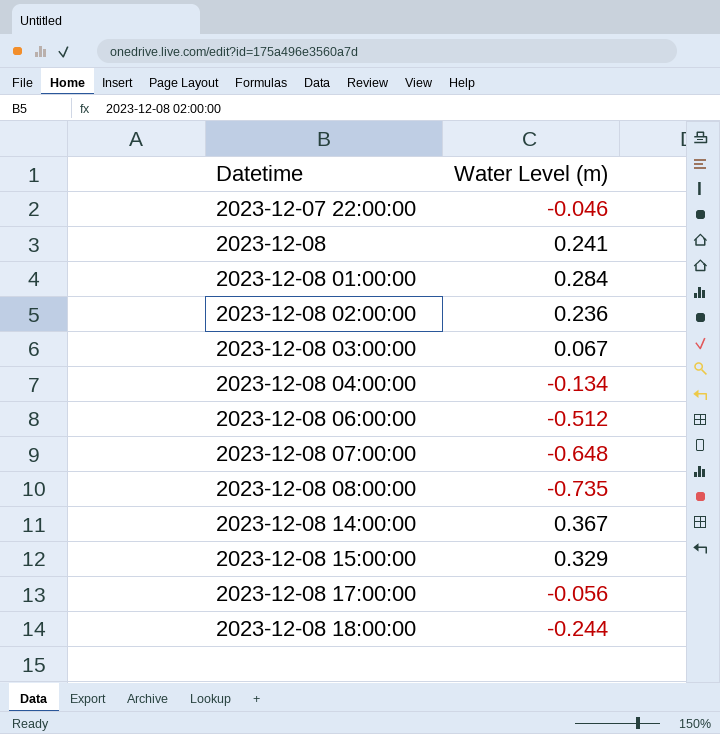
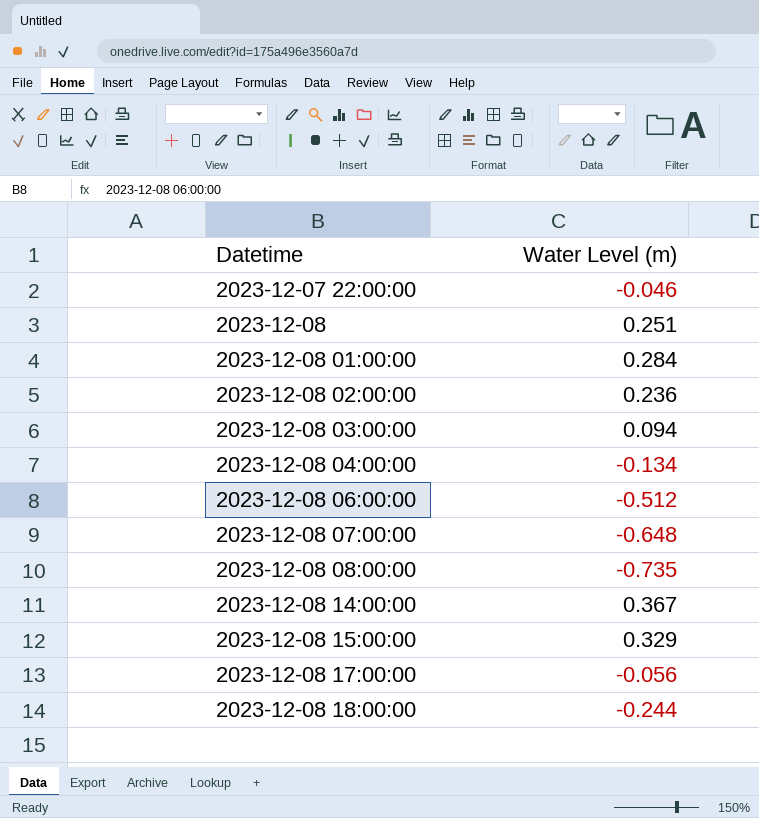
2023-12-08 | Water Level (m): 0.241 -> 0.251
2023-12-08 03:00:00 | Water Level (m): 0.067 -> 0.094

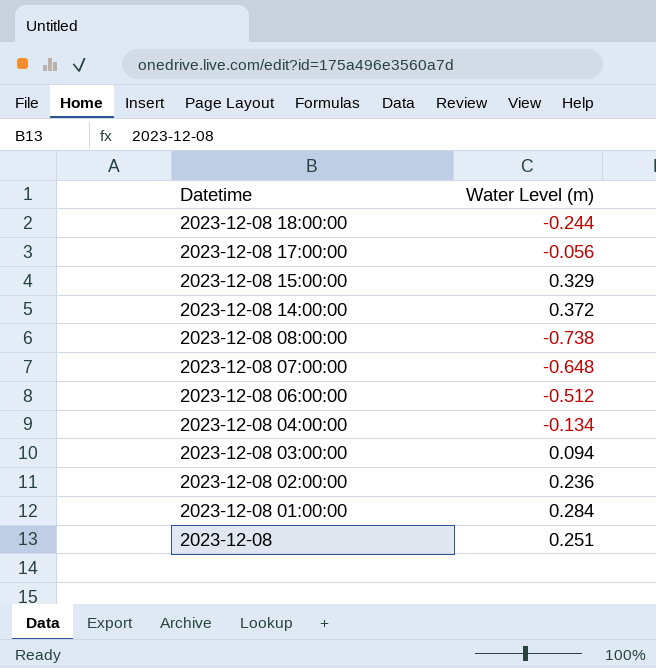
row order: Datetime ascending -> Datetime descending
row 2023-12-07 22:00:00: -0.046 -> none
2023-12-08 14:00:00 | Water Level (m): 0.367 -> 0.372
2023-12-08 08:00:00 | Water Level (m): -0.735 -> -0.738

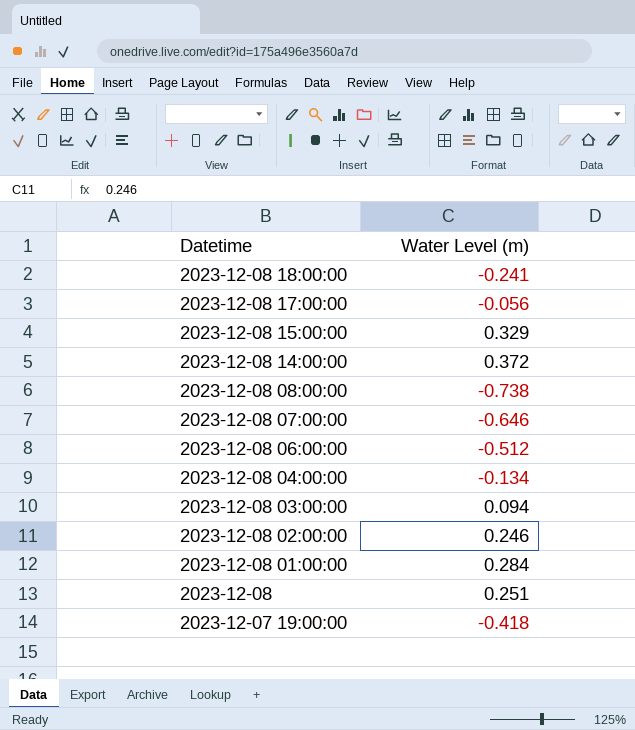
2023-12-08 18:00:00 | Water Level (m): -0.244 -> -0.241
2023-12-08 07:00:00 | Water Level (m): -0.648 -> -0.646
2023-12-08 02:00:00 | Water Level (m): 0.236 -> 0.246
row 2023-12-07 19:00:00: none -> -0.418

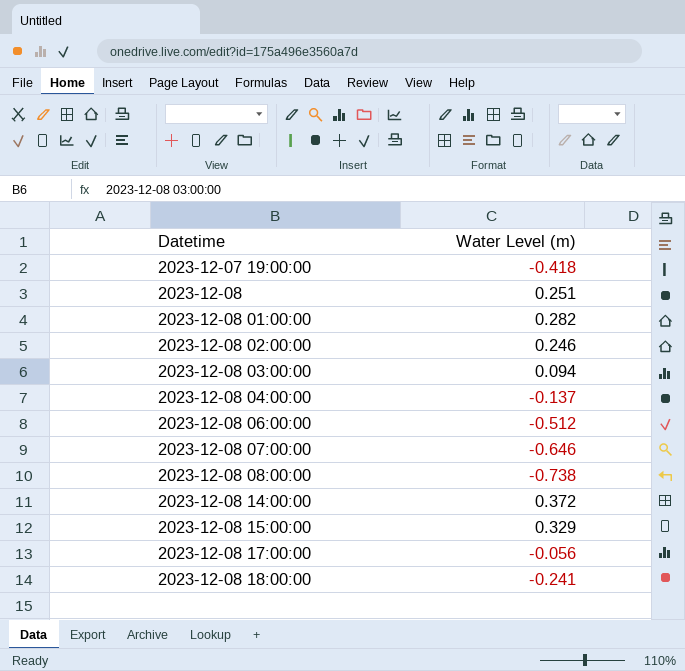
row order: Datetime descending -> Datetime ascending
2023-12-08 01:00:00 | Water Level (m): 0.284 -> 0.282
2023-12-08 04:00:00 | Water Level (m): -0.134 -> -0.137

